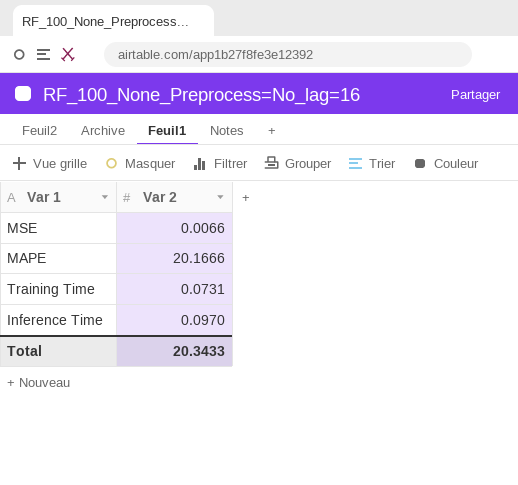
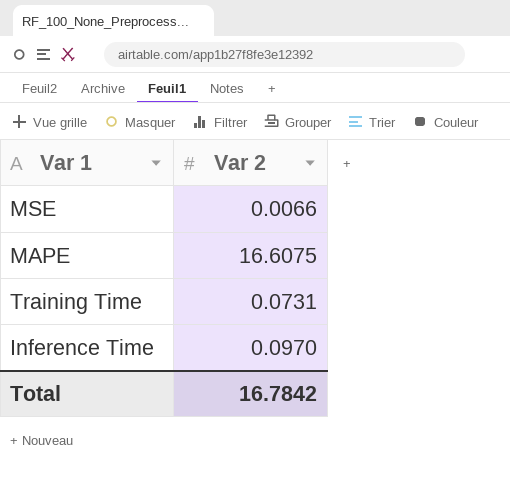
MAPE | Var 2: 20.1666 -> 16.6075
Total | Var 2: 20.3433 -> 16.7842

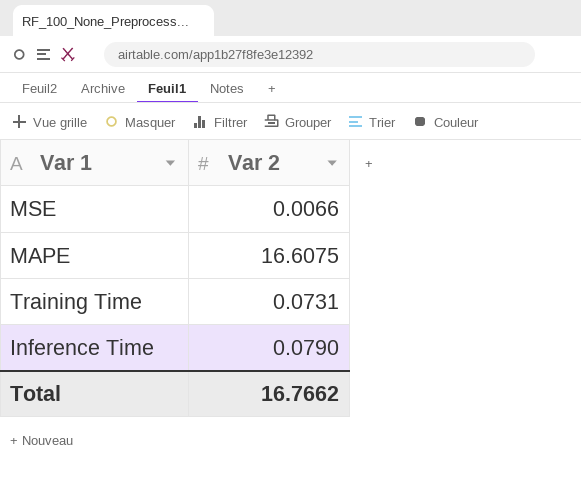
Inference Time | Var 2: 0.0970 -> 0.0790
Total | Var 2: 16.7842 -> 16.7662

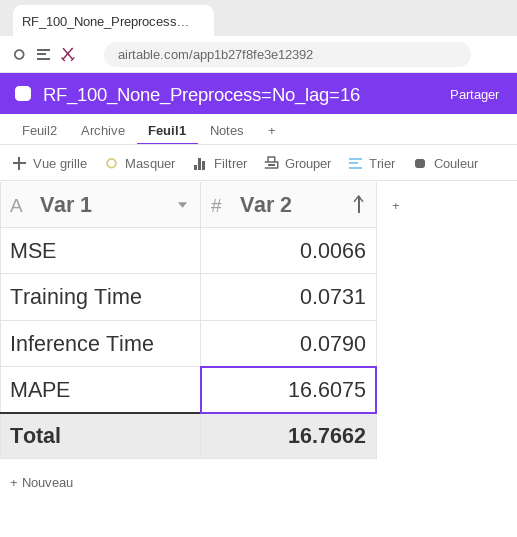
row order: none -> Var 2 ascending

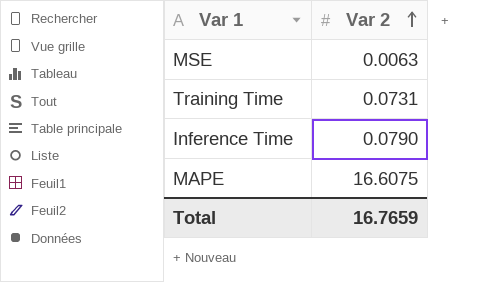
MSE | Var 2: 0.0066 -> 0.0063
Total | Var 2: 16.7662 -> 16.7659

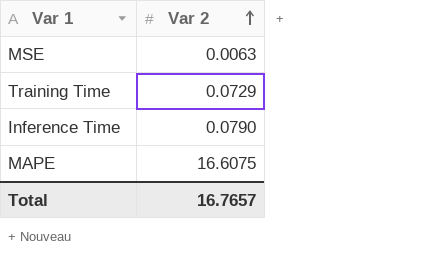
Training Time | Var 2: 0.0731 -> 0.0729
Total | Var 2: 16.7659 -> 16.7657

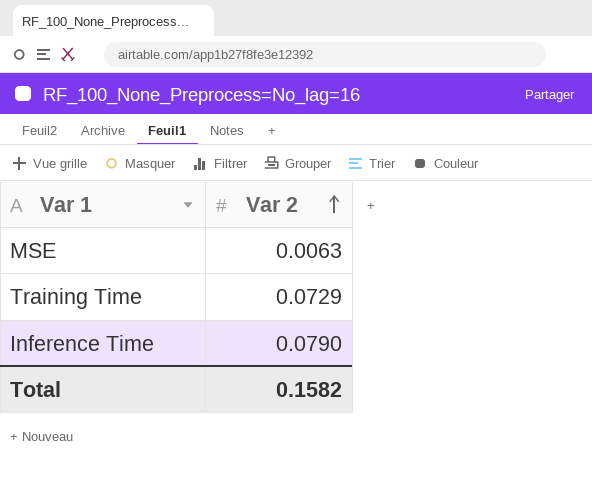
row MAPE: 16.6075 -> none
Total | Var 2: 16.7657 -> 0.1582

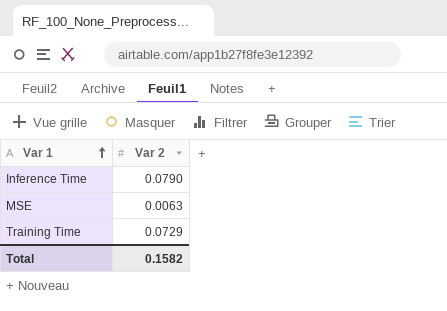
row order: Var 2 ascending -> Var 1 ascending

